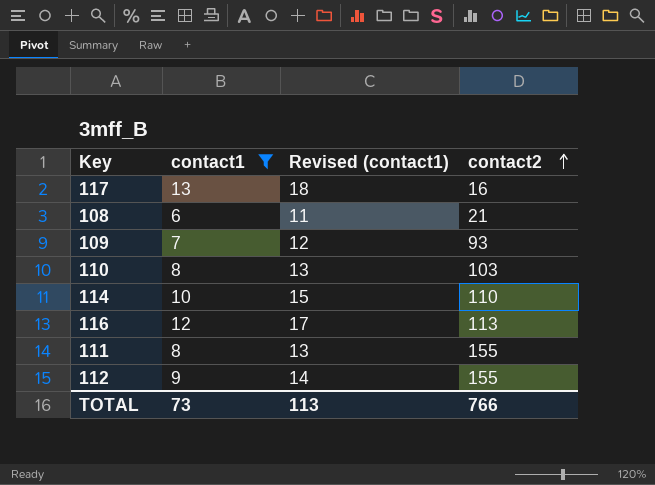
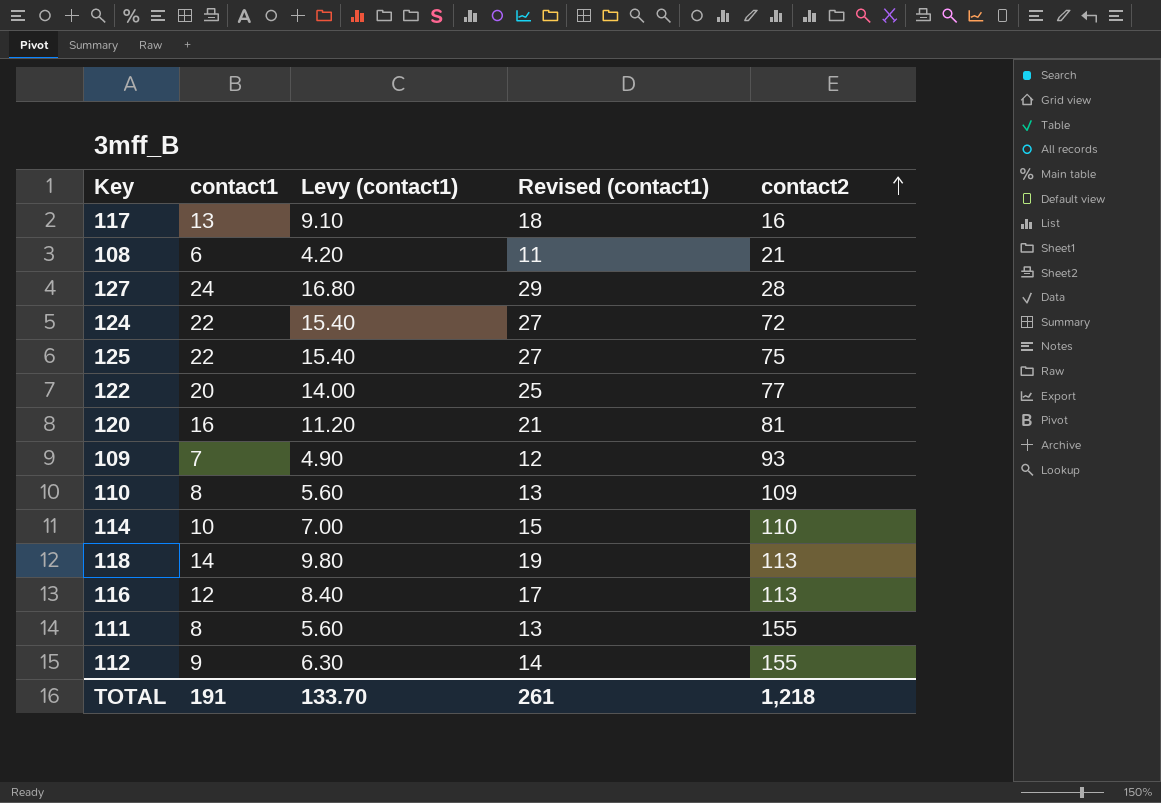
filter: contact1 <= 13 -> none
column Levy (contact1) | formula: none -> [contact1] * 0.7
110 | contact2: 103 -> 109
TOTAL | contact1: 73 -> 191
TOTAL | Revised (contact1): 113 -> 261
TOTAL | contact2: 766 -> 1,218

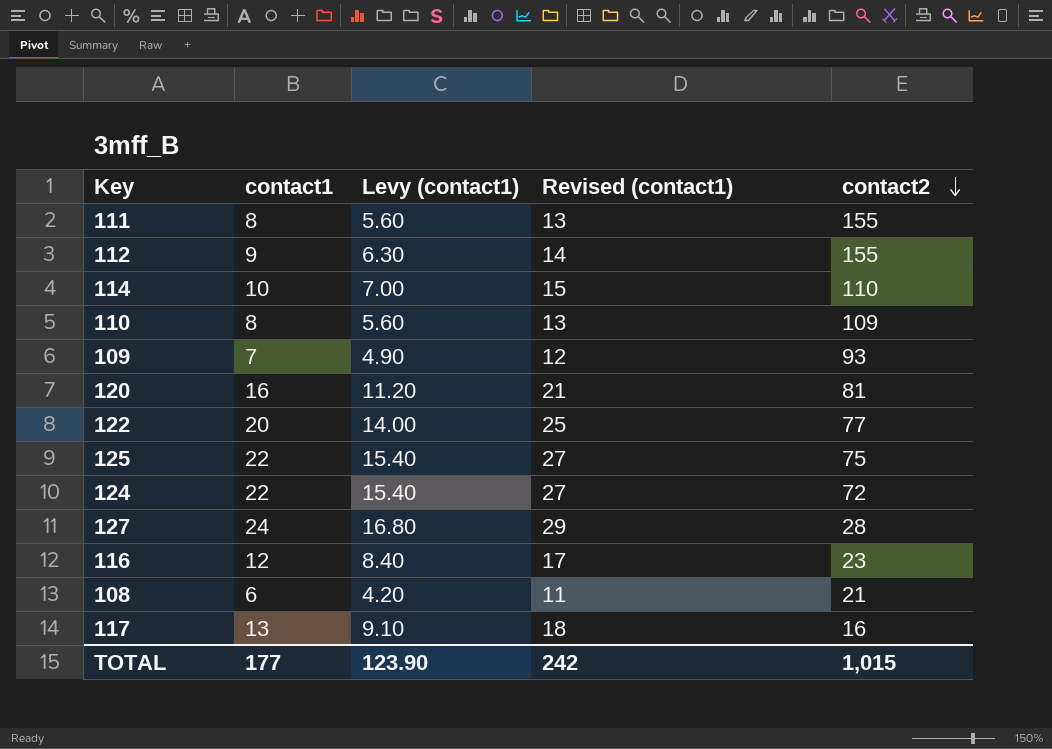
row order: contact2 ascending -> contact2 descending
row 118: 14 | 9.80 | 19 | 113 -> none
116 | contact2: 113 -> 23
TOTAL | contact1: 191 -> 177
TOTAL | Levy (contact1): 133.70 -> 123.90
TOTAL | Revised (contact1): 261 -> 242
TOTAL | contact2: 1,218 -> 1,015

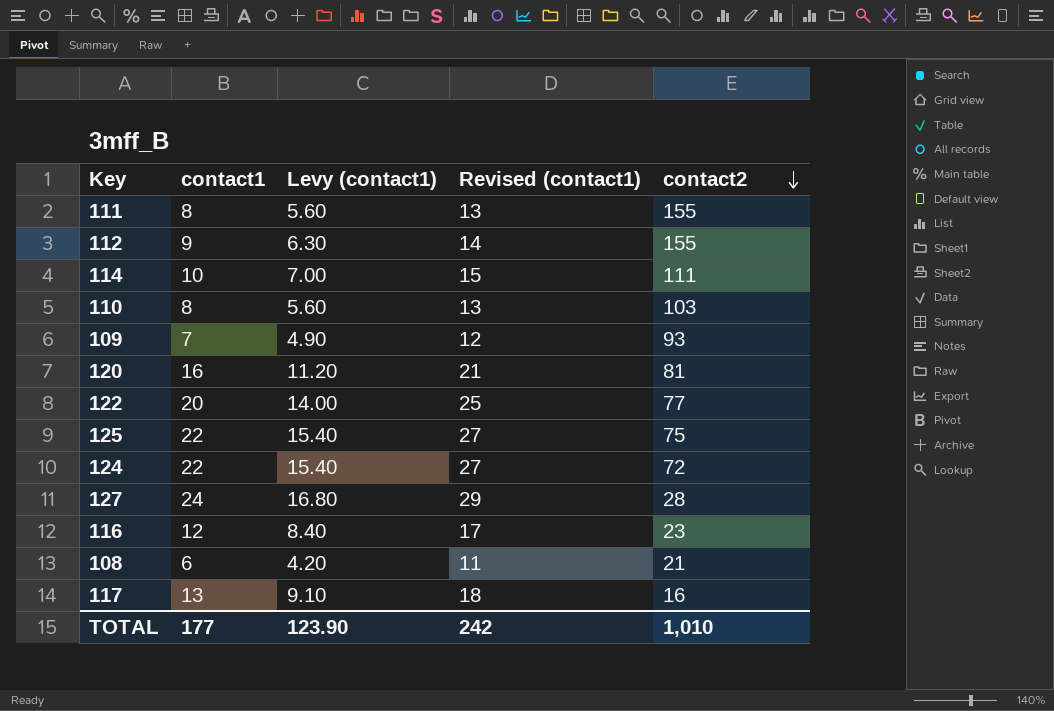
114 | contact2: 110 -> 111
110 | contact2: 109 -> 103
TOTAL | contact2: 1,015 -> 1,010

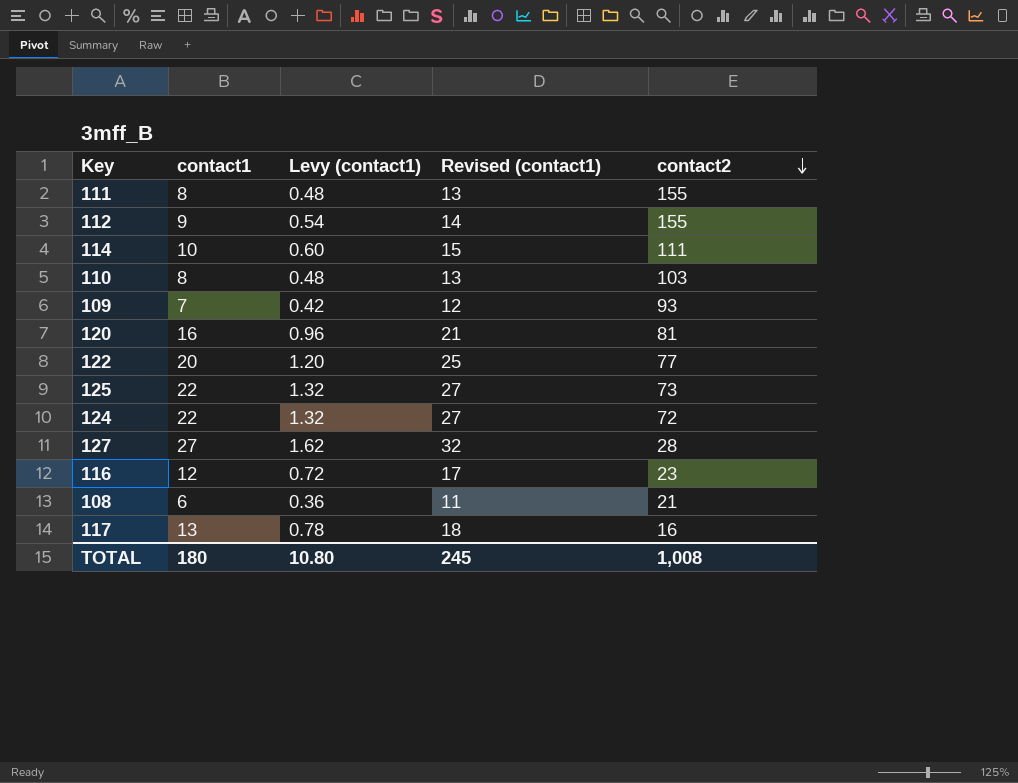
column Levy (contact1) | formula: [contact1] * 0.7 -> [contact1] * 0.06
125 | contact2: 75 -> 73
127 | contact1: 24 -> 27
127 | Revised (contact1): 29 -> 32
TOTAL | contact1: 177 -> 180
TOTAL | Levy (contact1): 123.90 -> 10.80
TOTAL | Revised (contact1): 242 -> 245
TOTAL | contact2: 1,010 -> 1,008

